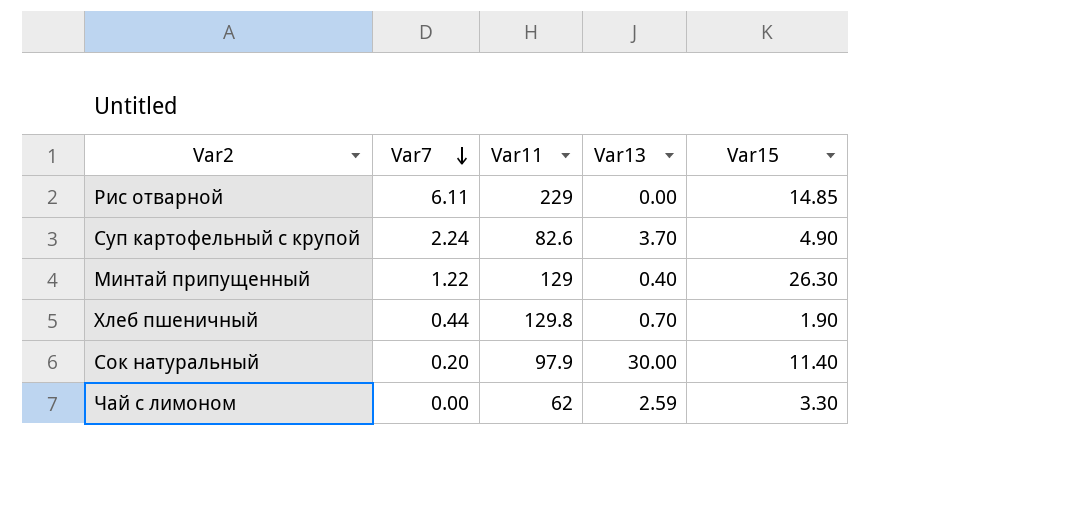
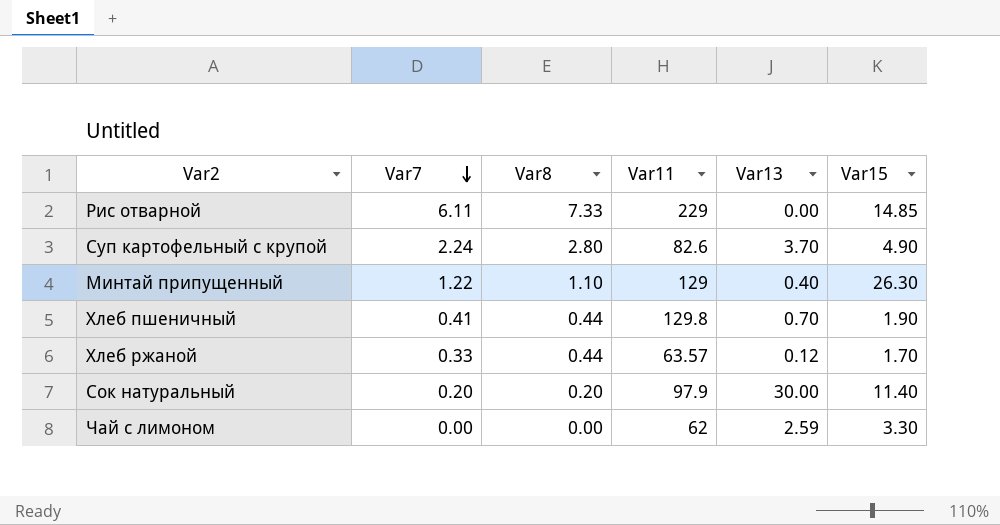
column Var8 | position: none -> 3
Хлеб пшеничный | Var7: 0.44 -> 0.41
row Хлеб ржаной: none -> 0.33 | 0.44 | 63.57 | 0.12 | 1.70

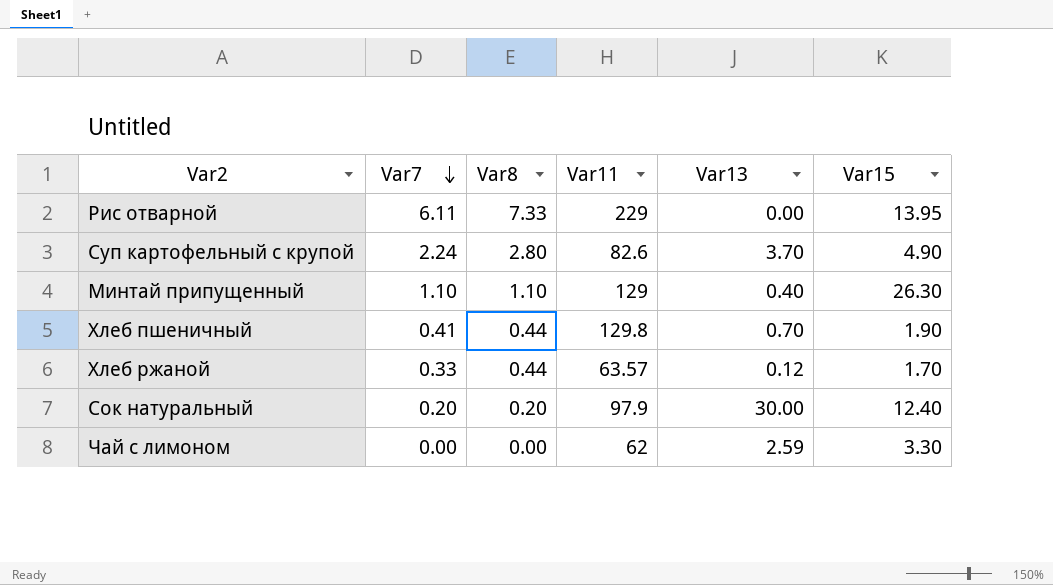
Рис отварной | Var15: 14.85 -> 13.95
Минтай припущенный | Var7: 1.22 -> 1.10
Сок натуральный | Var15: 11.40 -> 12.40

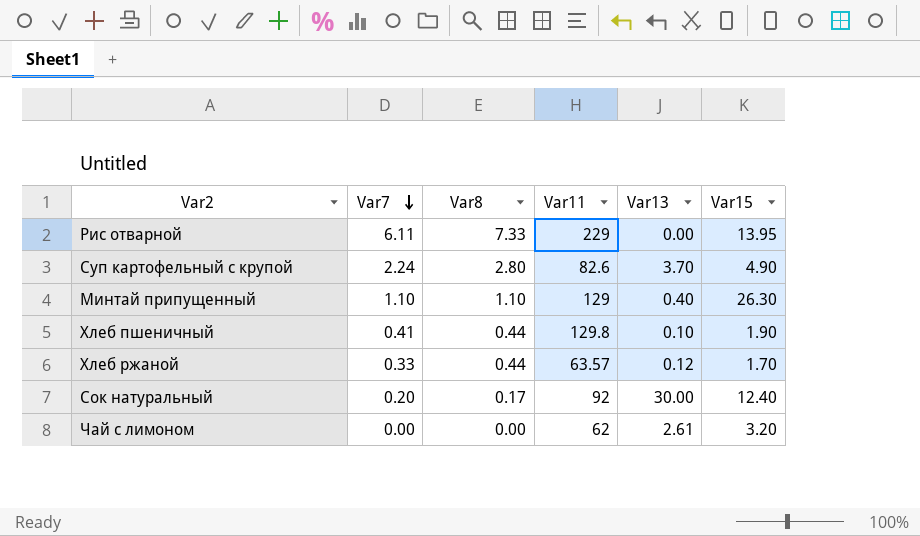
Хлеб пшеничный | Var13: 0.70 -> 0.10
Сок натуральный | Var8: 0.20 -> 0.17
Сок натуральный | Var11: 97.9 -> 92
Чай с лимоном | Var13: 2.59 -> 2.61
Чай с лимоном | Var15: 3.30 -> 3.20

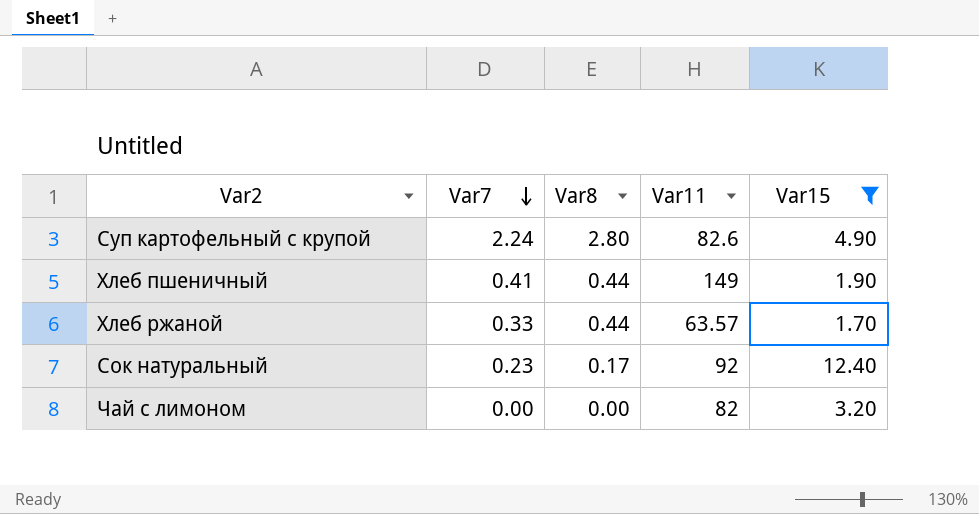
filter: none -> Var15 <= 12.40
column Var13 | position: 5 -> none
Хлеб пшеничный | Var11: 129.8 -> 149
Сок натуральный | Var7: 0.20 -> 0.23
Чай с лимоном | Var11: 62 -> 82

